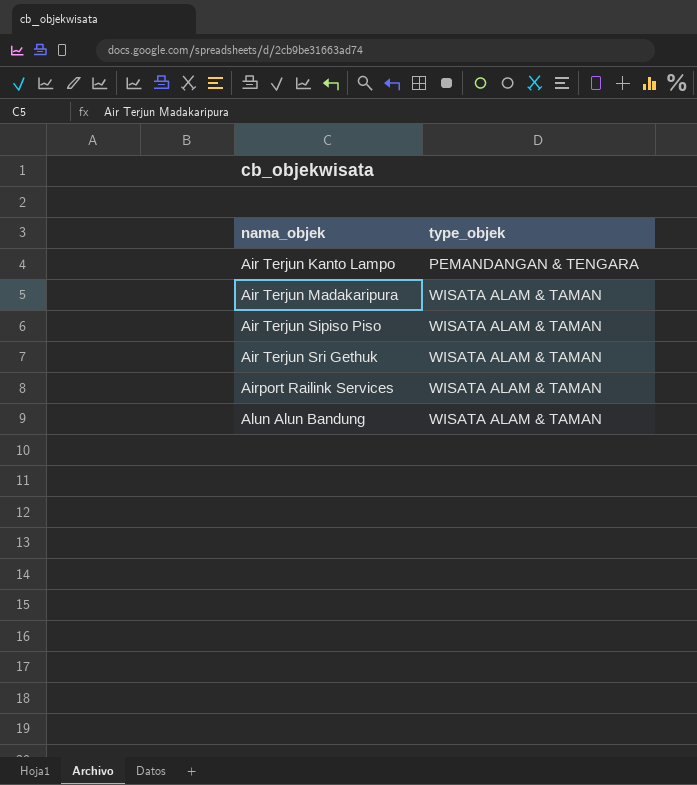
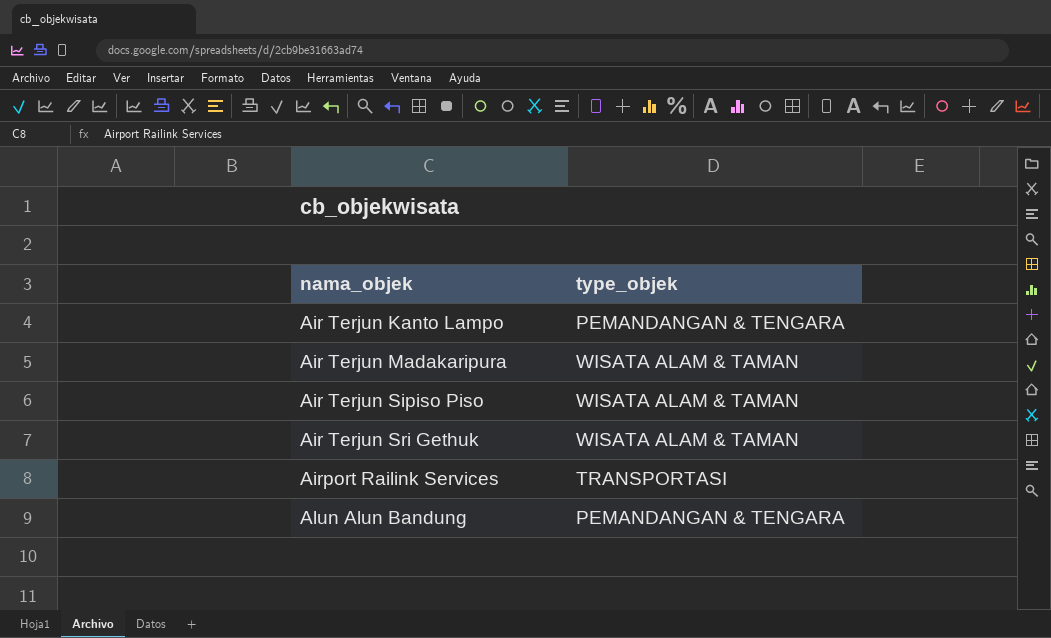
Airport Railink Services | type_objek: WISATA ALAM & TAMAN -> TRANSPORTASI
Alun Alun Bandung | type_objek: WISATA ALAM & TAMAN -> PEMANDANGAN & TENGARA

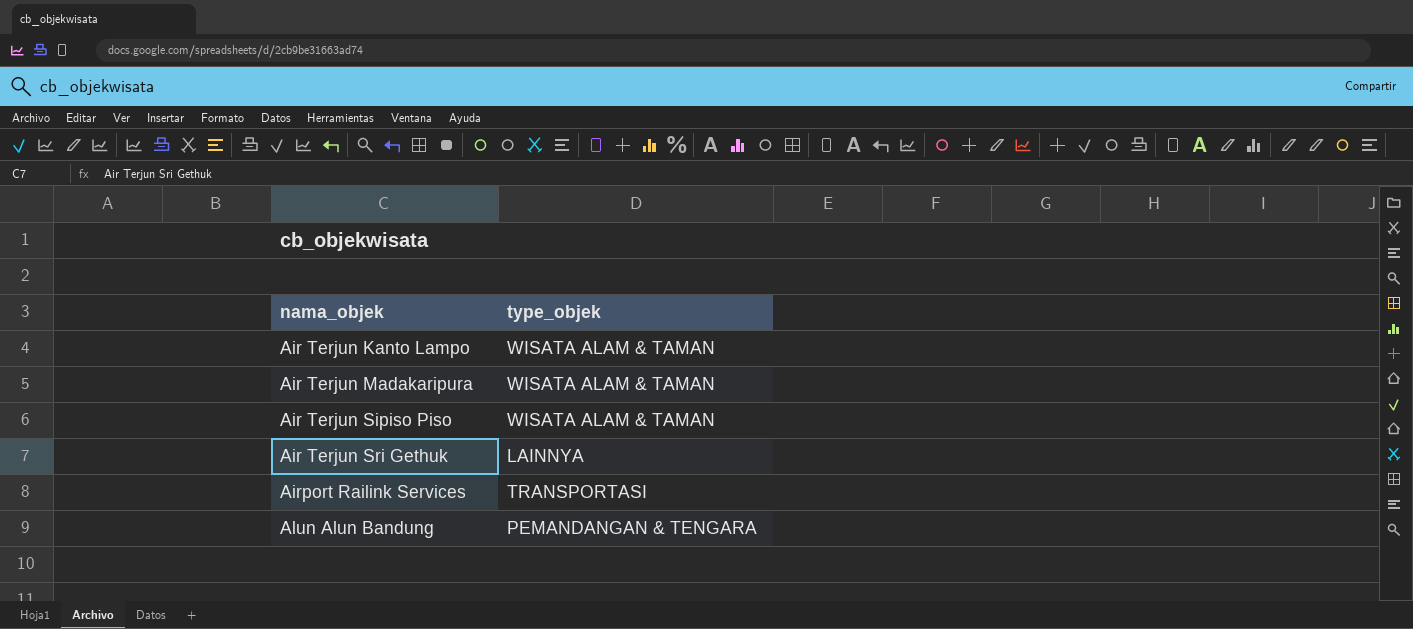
Air Terjun Kanto Lampo | type_objek: PEMANDANGAN & TENGARA -> WISATA ALAM & TAMAN
Air Terjun Sri Gethuk | type_objek: WISATA ALAM & TAMAN -> LAINNYA

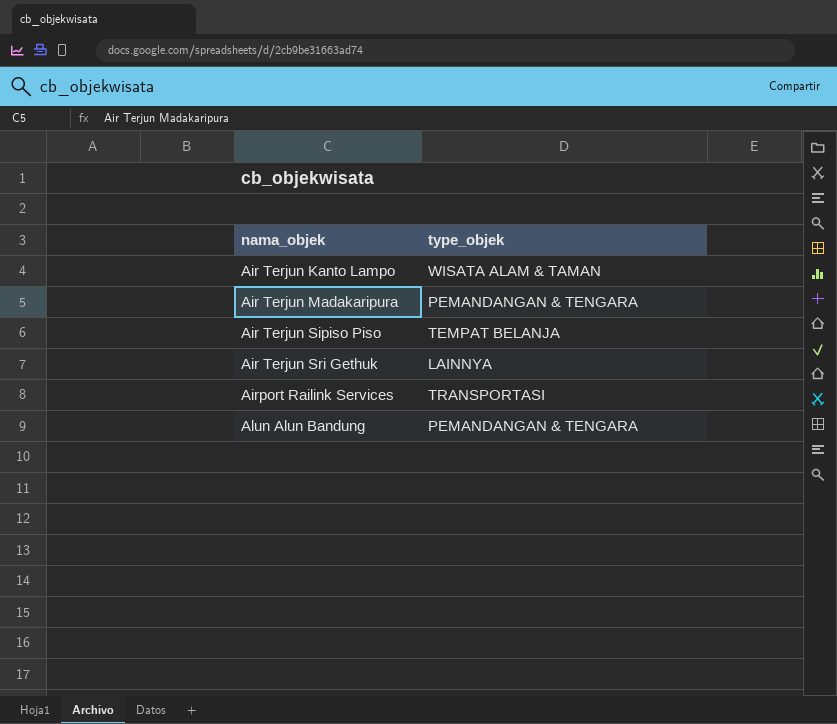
Air Terjun Madakaripura | type_objek: WISATA ALAM & TAMAN -> PEMANDANGAN & TENGARA
Air Terjun Sipiso Piso | type_objek: WISATA ALAM & TAMAN -> TEMPAT BELANJA

